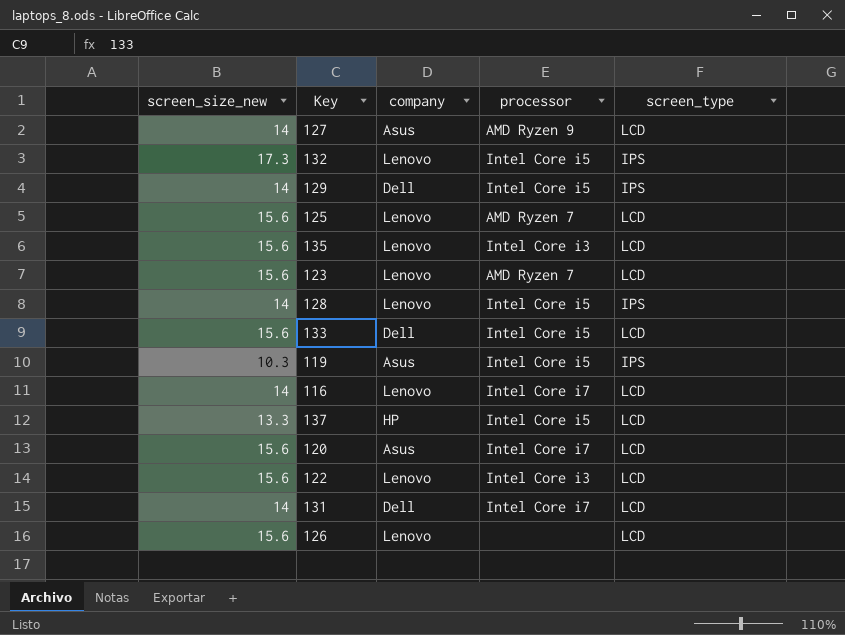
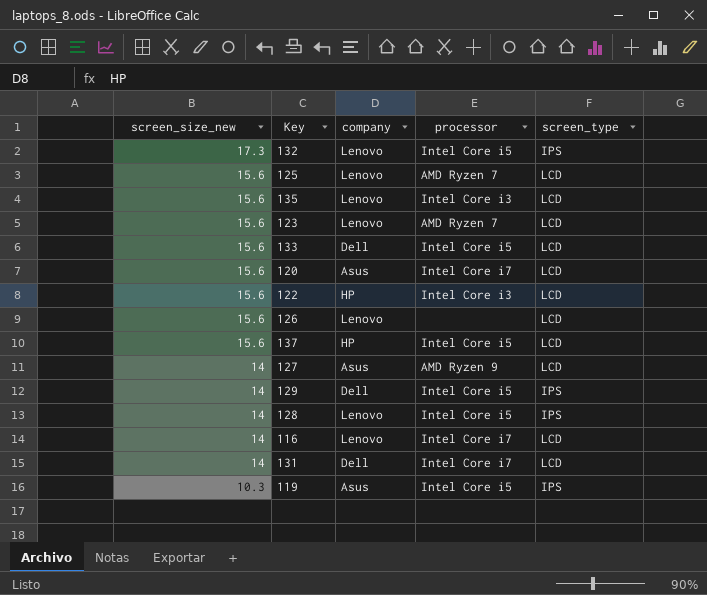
row order: none -> screen_size_new descending
122 | company: Lenovo -> HP
137 | screen_size_new: 13.3 -> 15.6

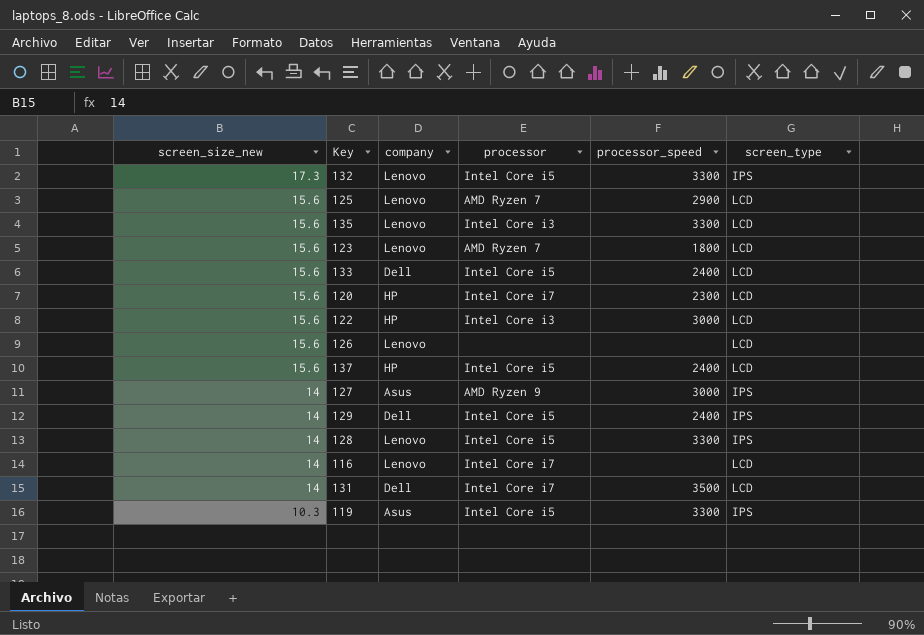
column processor_speed | position: none -> 5
120 | company: Asus -> HP
127 | screen_type: LCD -> IPS

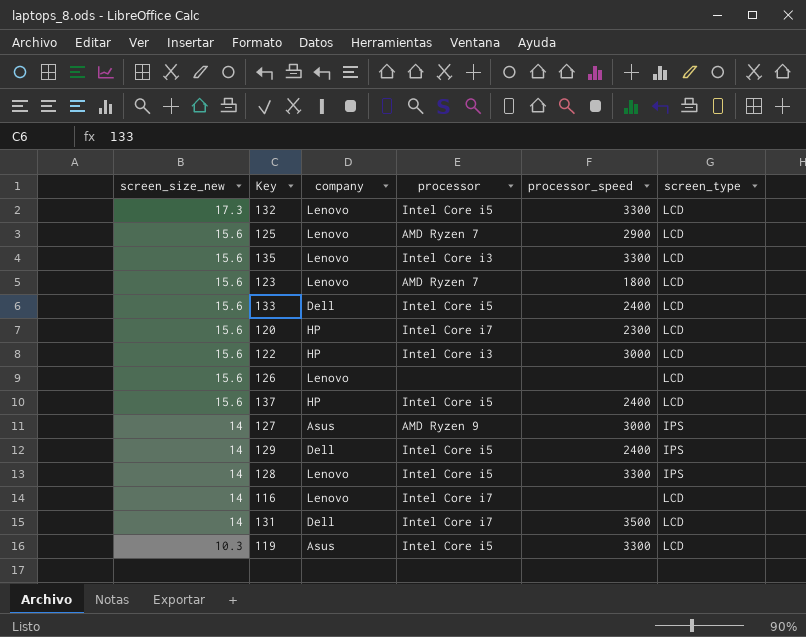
132 | screen_type: IPS -> LCD
119 | screen_type: IPS -> LCD

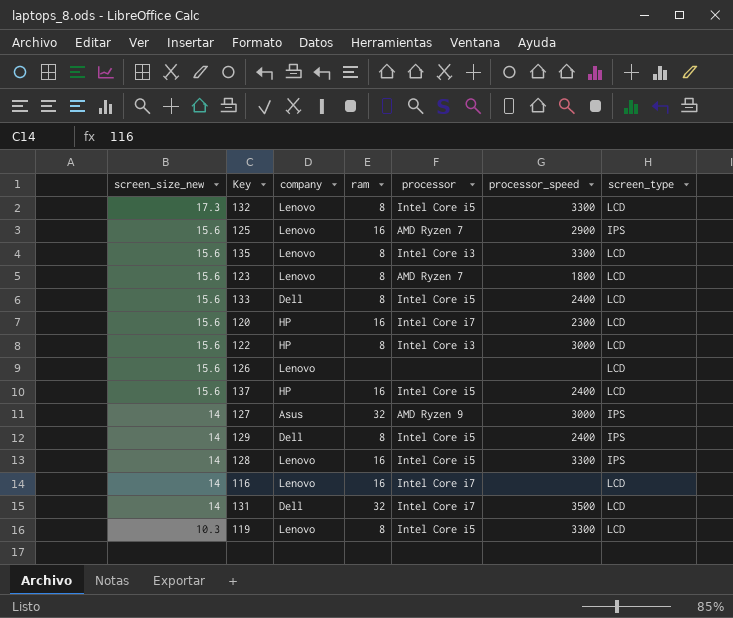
column ram | position: none -> 4
125 | screen_type: LCD -> IPS
119 | company: Asus -> Lenovo

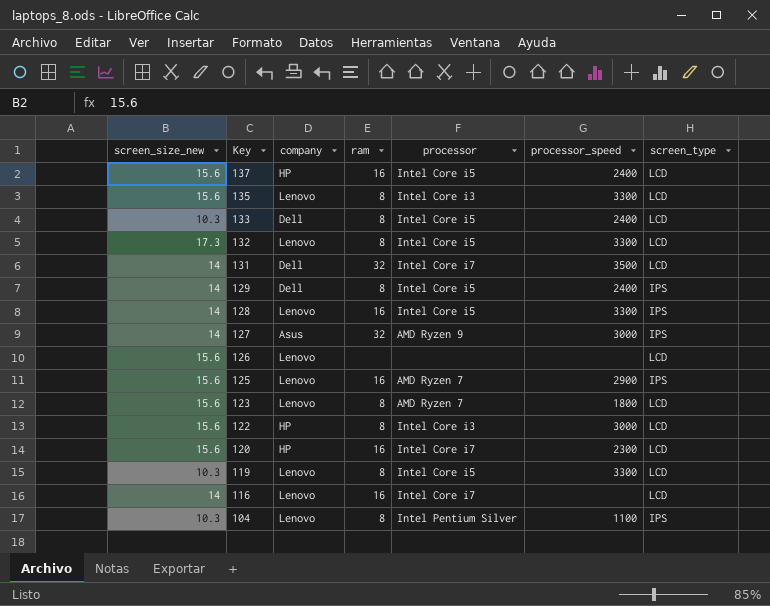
row order: screen_size_new descending -> Key descending
133 | screen_size_new: 15.6 -> 10.3
row 104: none -> 10.3 | Lenovo | 8 | Intel Pentium Silver | 1100 | IPS

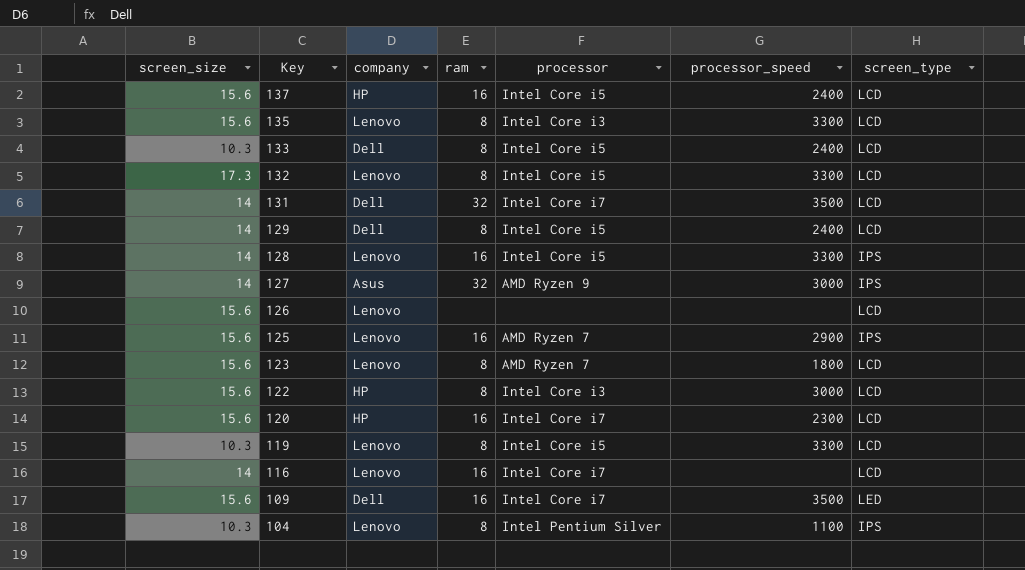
column name: screen_size_new -> screen_size
129 | screen_type: IPS -> LCD
row 109: none -> 15.6 | Dell | 16 | Intel Core i7 | 3500 | LED

